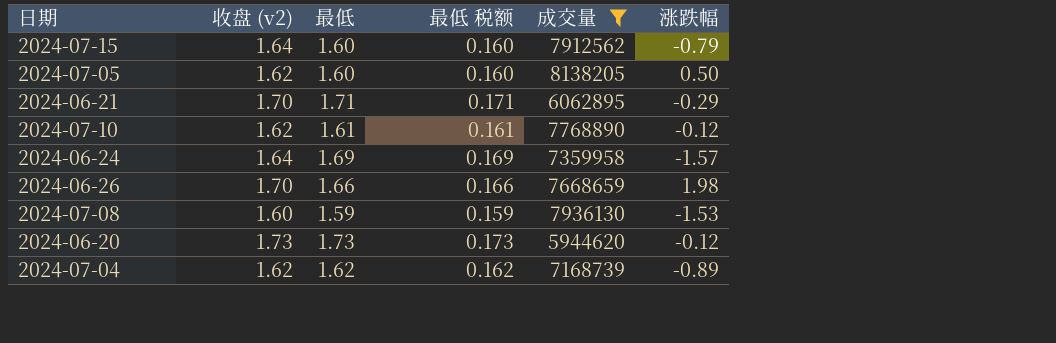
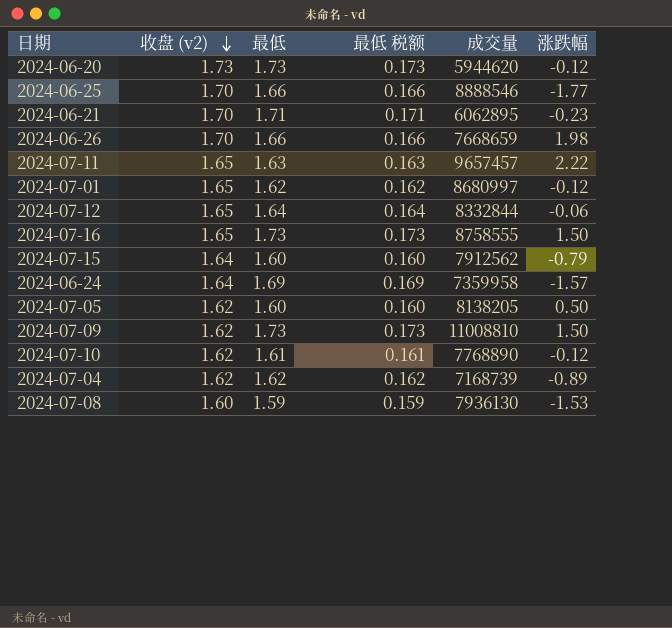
filter: 成交量 <= 8138205 -> none
row order: none -> 收盘 (v2) descending
2024-06-21 | 涨跌幅: -0.29 -> -0.23

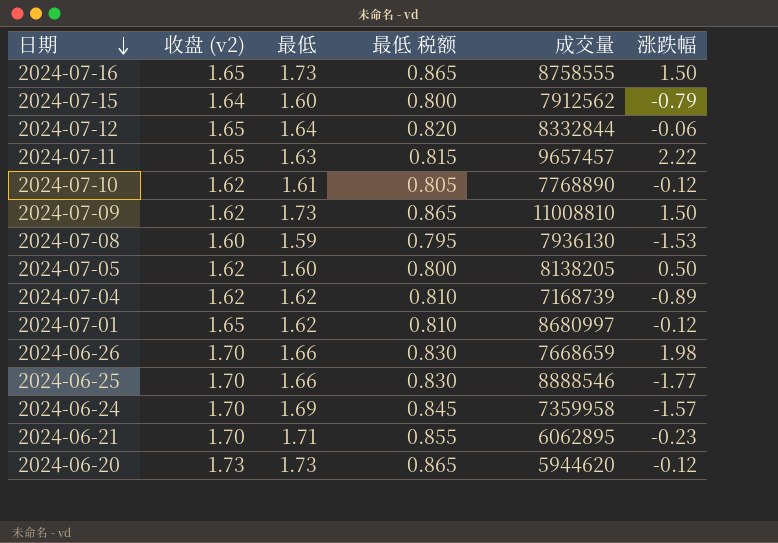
row order: 收盘 (v2) descending -> 日期 descending
column 最低 税额 | formula: [最低] * 0.1 -> [最低] * 0.5
2024-06-24 | 收盘 (v2): 1.64 -> 1.70

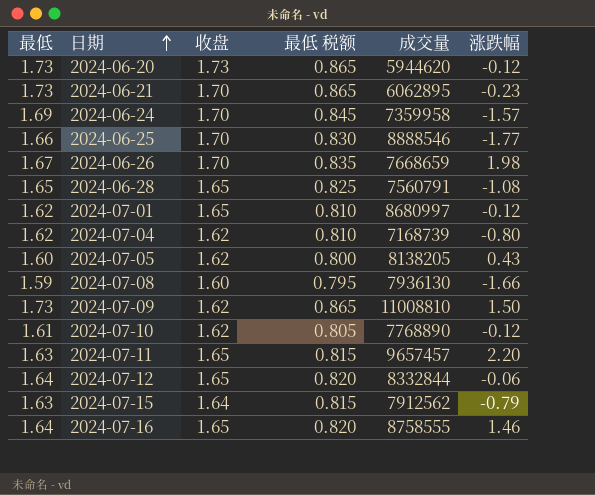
row order: 日期 descending -> 日期 ascending
column 最低 | position: 3 -> 1
column name: 收盘 (v2) -> 收盘
2024-06-21 | 最低: 1.71 -> 1.73
2024-06-21 | 最低 税额: 0.855 -> 0.865
2024-06-26 | 最低: 1.66 -> 1.67
2024-06-26 | 最低 税额: 0.830 -> 0.835
row 2024-06-28: none -> 1.65 | 1.65 | 0.825 | 7560791 | -1.08
2024-07-04 | 涨跌幅: -0.89 -> -0.80
2024-07-05 | 涨跌幅: 0.50 -> 0.43
2024-07-08 | 涨跌幅: -1.53 -> -1.66
2024-07-11 | 涨跌幅: 2.22 -> 2.20
2024-07-15 | 最低: 1.60 -> 1.63
2024-07-15 | 最低 税额: 0.800 -> 0.815
2024-07-16 | 最低: 1.73 -> 1.64
2024-07-16 | 最低 税额: 0.865 -> 0.820
2024-07-16 | 涨跌幅: 1.50 -> 1.46

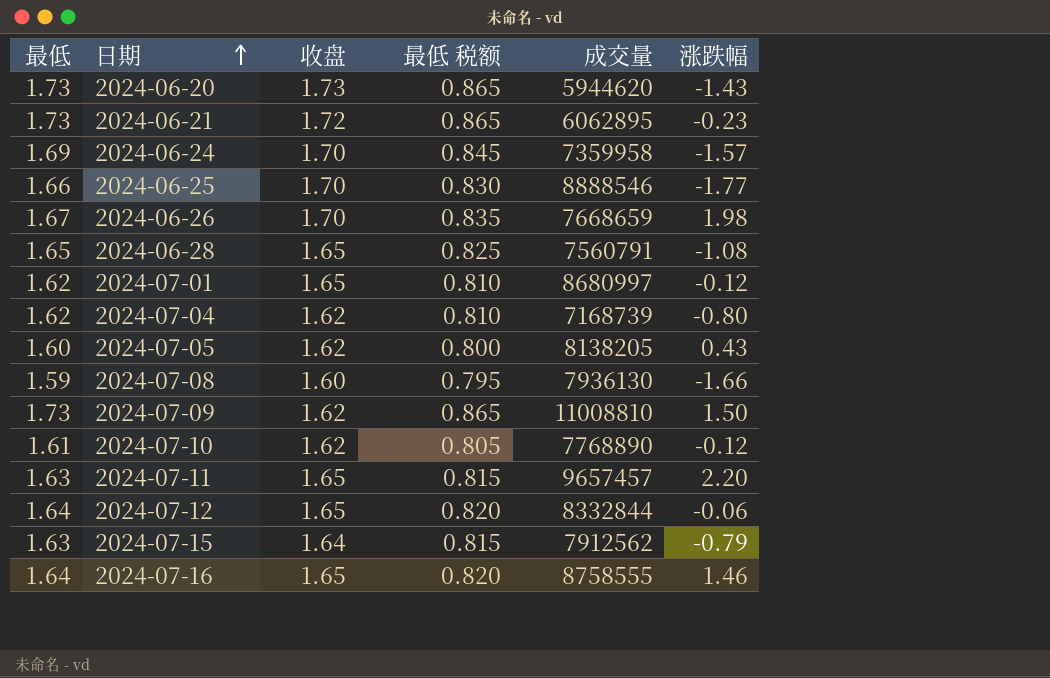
2024-06-20 | 涨跌幅: -0.12 -> -1.43
2024-06-21 | 收盘: 1.70 -> 1.72

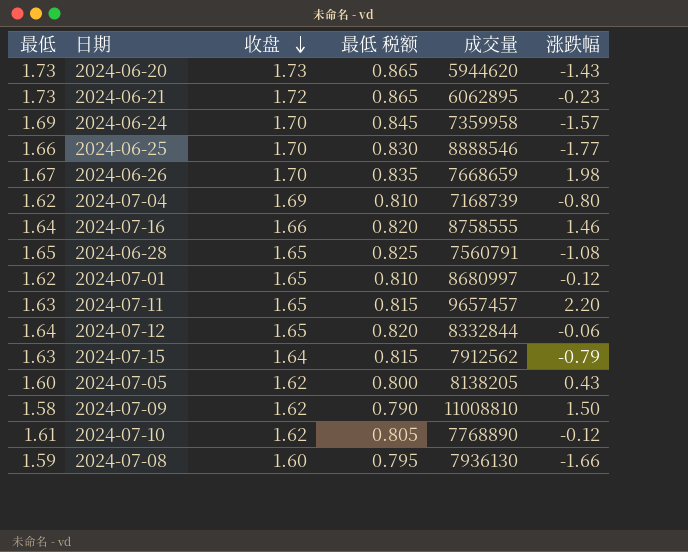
row order: 日期 ascending -> 收盘 descending
2024-07-04 | 收盘: 1.62 -> 1.69
2024-07-16 | 收盘: 1.65 -> 1.66
2024-07-09 | 最低: 1.73 -> 1.58
2024-07-09 | 最低 税额: 0.865 -> 0.790

